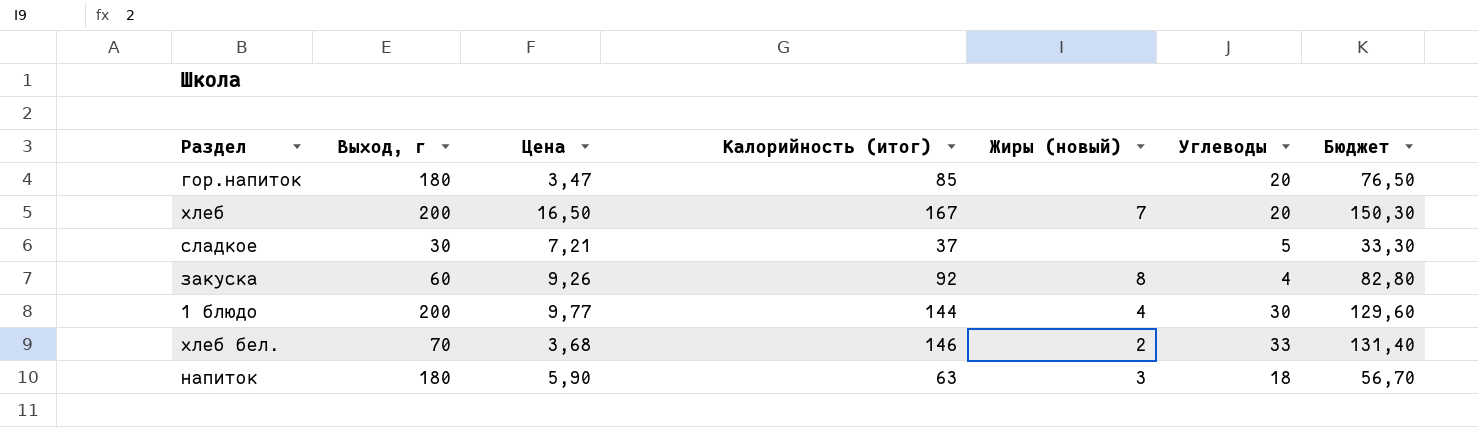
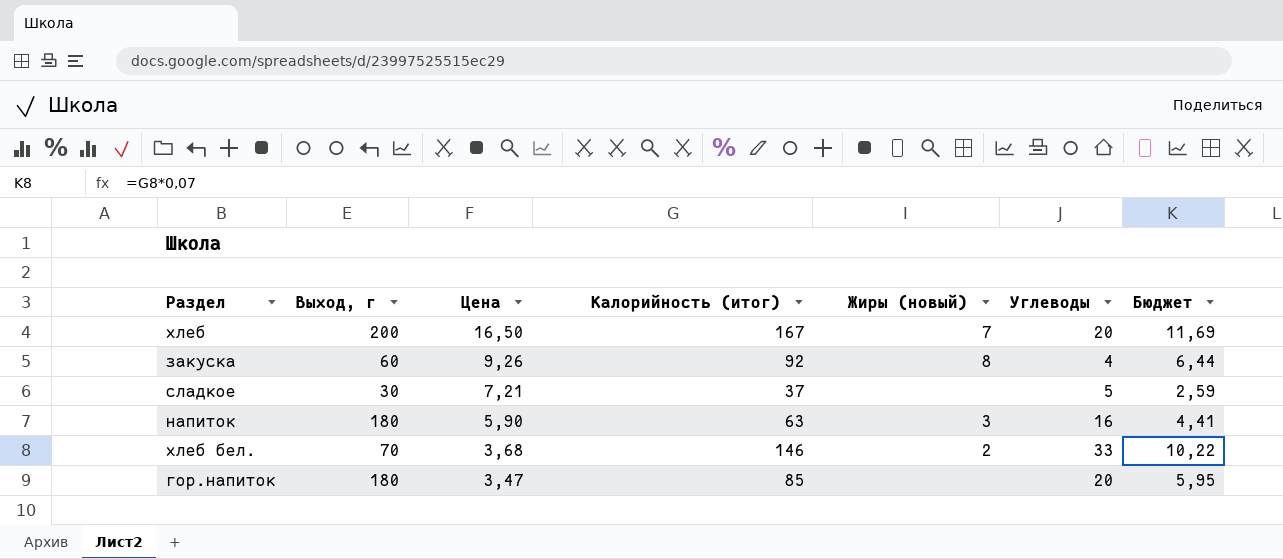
row order: none -> Цена descending
column Бюджет | formula: [Калорийность (итог)] * 0,9 -> [Калорийность (итог)] * 0,07
row 1 блюдо: 200 | 9,77 | 144 | 4 | 30 | 129,60 -> none
напиток | Углеводы: 18 -> 16

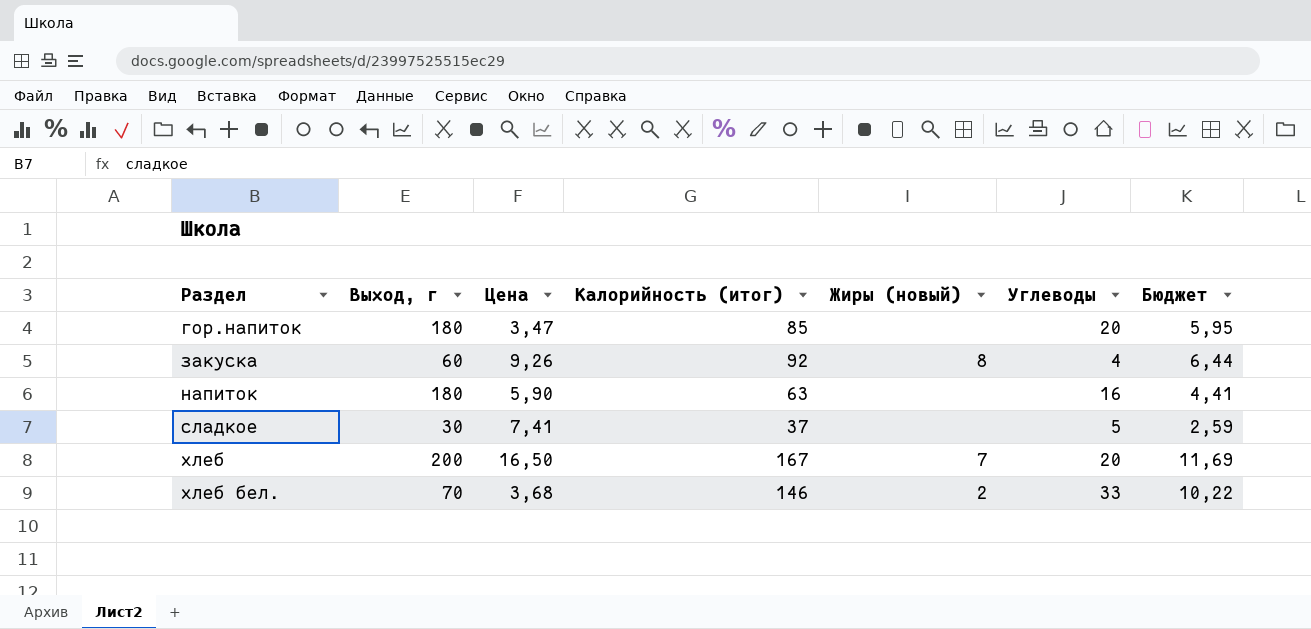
row order: Цена descending -> Раздел ascending
напиток | Жиры (новый): 3 -> none
сладкое | Цена: 7,21 -> 7,41

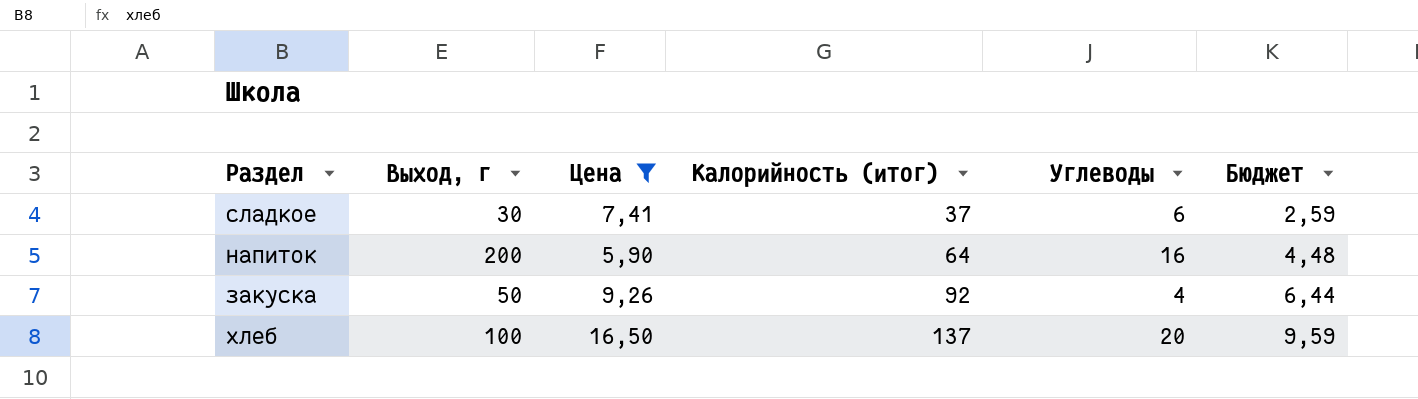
filter: none -> Цена >= 5,90
row order: Раздел ascending -> Калорийность (итог) ascending
column Жиры (новый) | position: 5 -> none
сладкое | Углеводы: 5 -> 6
напиток | Выход, г: 180 -> 200
напиток | Калорийность (итог): 63 -> 64
напиток | Бюджет: 4,41 -> 4,48
закуска | Выход, г: 60 -> 50
хлеб | Выход, г: 200 -> 100
хлеб | Калорийность (итог): 167 -> 137
хлеб | Бюджет: 11,69 -> 9,59

